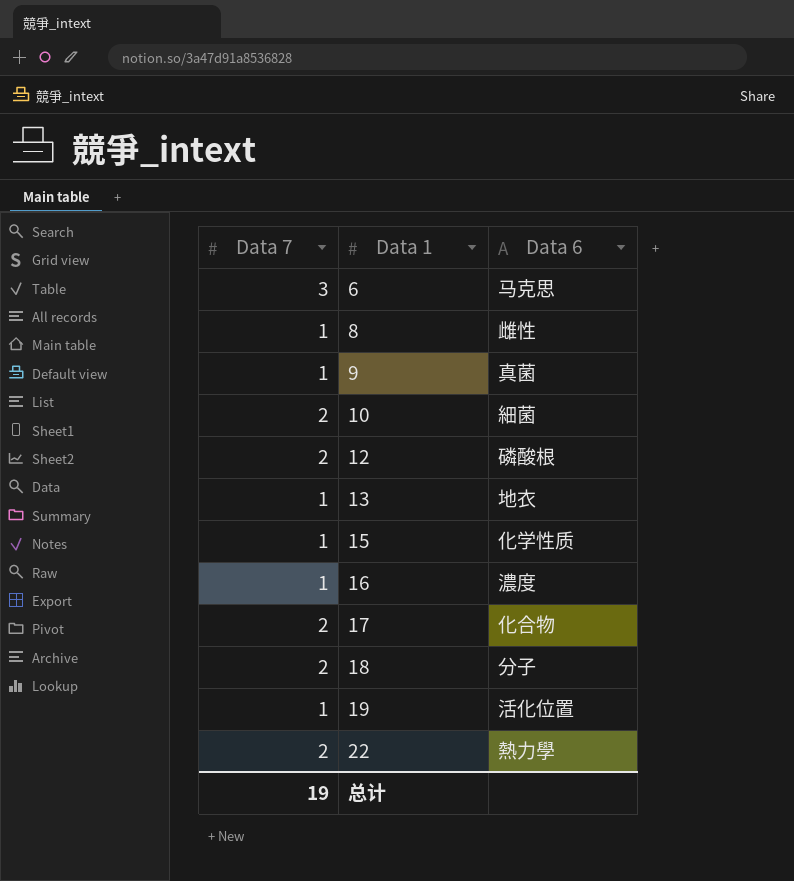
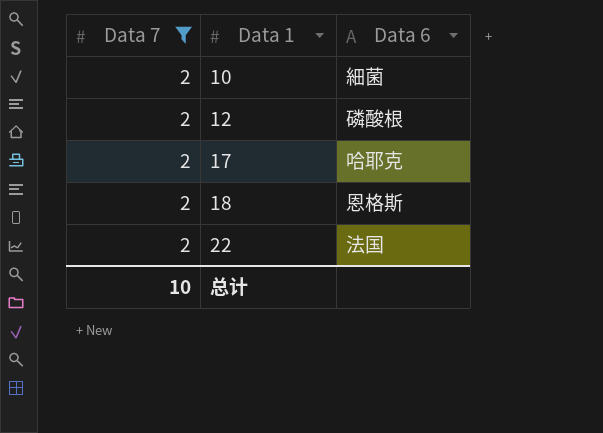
filter: none -> Data 7 = 2
17 | Data 6: 化合物 -> 哈耶克
18 | Data 6: 分子 -> 恩格斯
22 | Data 6: 熱力學 -> 法国
总计 | Data 7: 19 -> 10

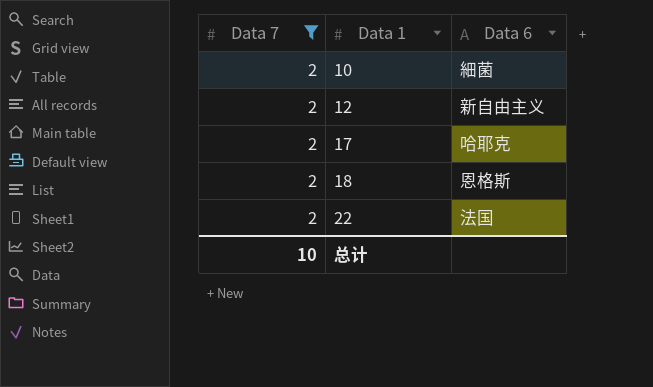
12 | Data 6: 磷酸根 -> 新自由主义

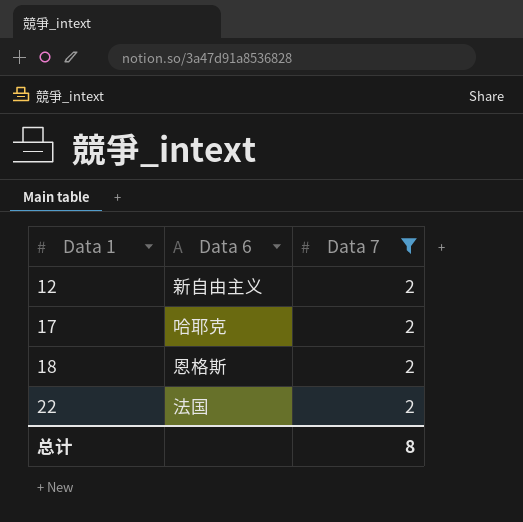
column Data 7 | position: 1 -> 3
row 10: 2 | 細菌 -> none
总计 | Data 7: 10 -> 8

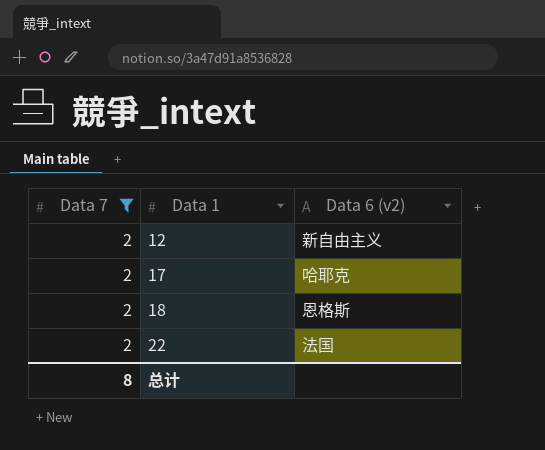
column Data 7 | position: 3 -> 1
column name: Data 6 -> Data 6 (v2)

